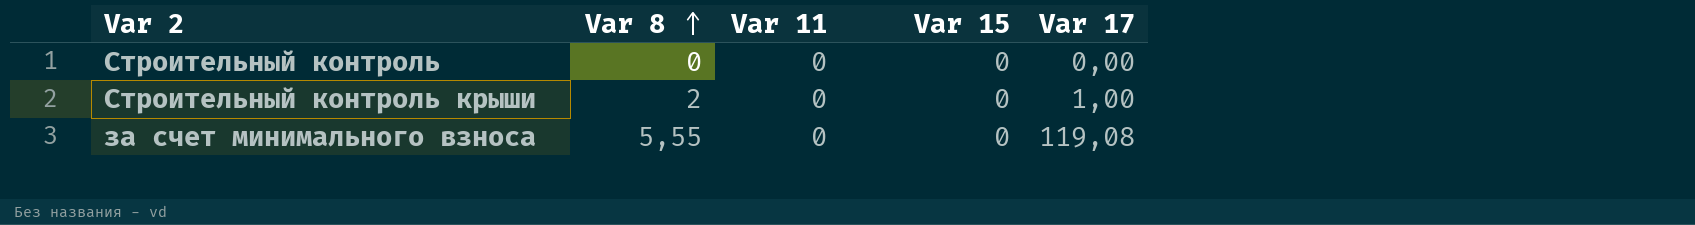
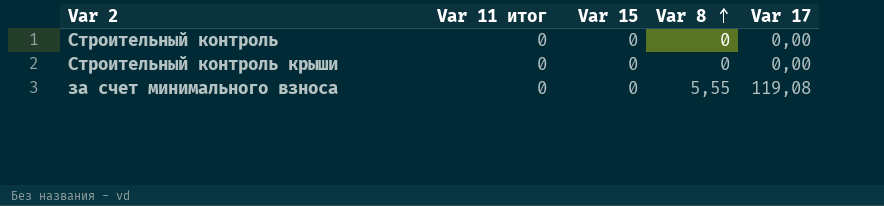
column name: Var 11 -> Var 11 итог
column Var 8 | position: 2 -> 4
Строительный контроль крыши | Var 8: 2 -> 0
Строительный контроль крыши | Var 17: 1,00 -> 0,00

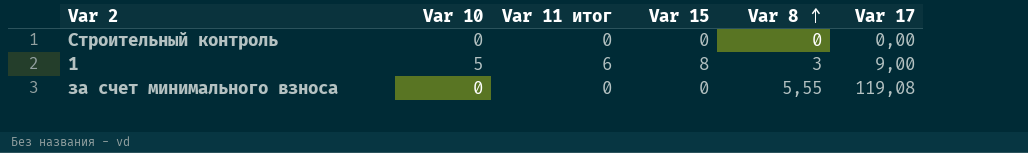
column Var 10 | position: none -> 2
row Строительный контроль крыши: 0 | 0 | 0 | 0,00 -> none
row 1: none -> 5 | 6 | 8 | 3 | 9,00

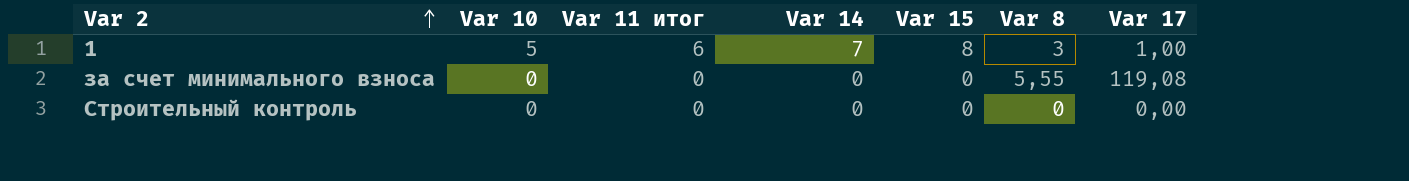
row order: Var 8 ascending -> Var 2 ascending
column Var 14 | position: none -> 4
1 | Var 17: 9,00 -> 1,00

